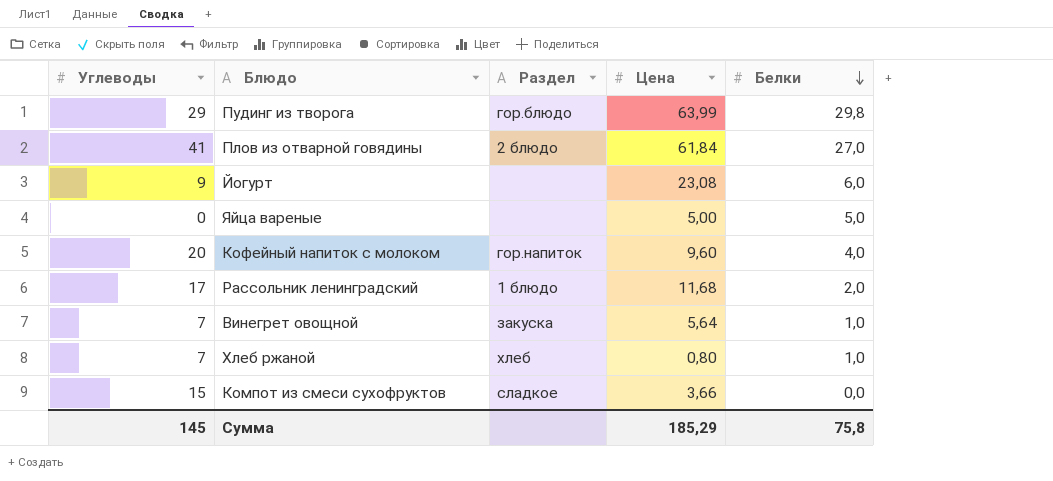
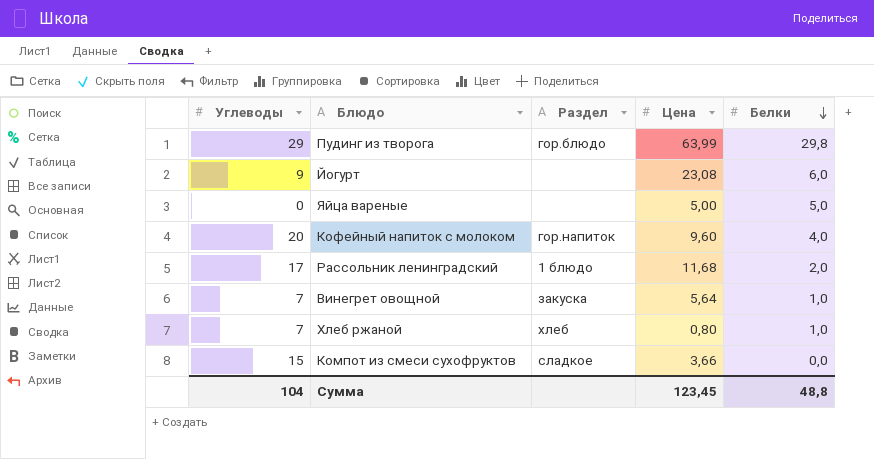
row Плов из отварной говядины: 41 | 2 блюдо | 61,84 | 27,0 -> none
Сумма | Углеводы: 145 -> 104
Сумма | Цена: 185,29 -> 123,45
Сумма | Белки: 75,8 -> 48,8

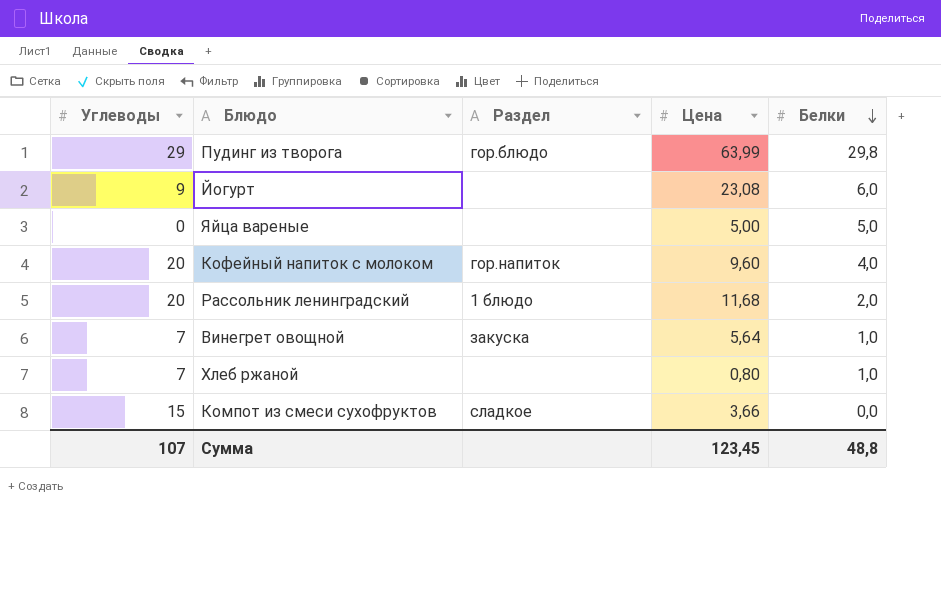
Рассольник ленинградский | Углеводы: 17 -> 20
Хлеб ржаной | Раздел: хлеб -> none
Сумма | Углеводы: 104 -> 107

